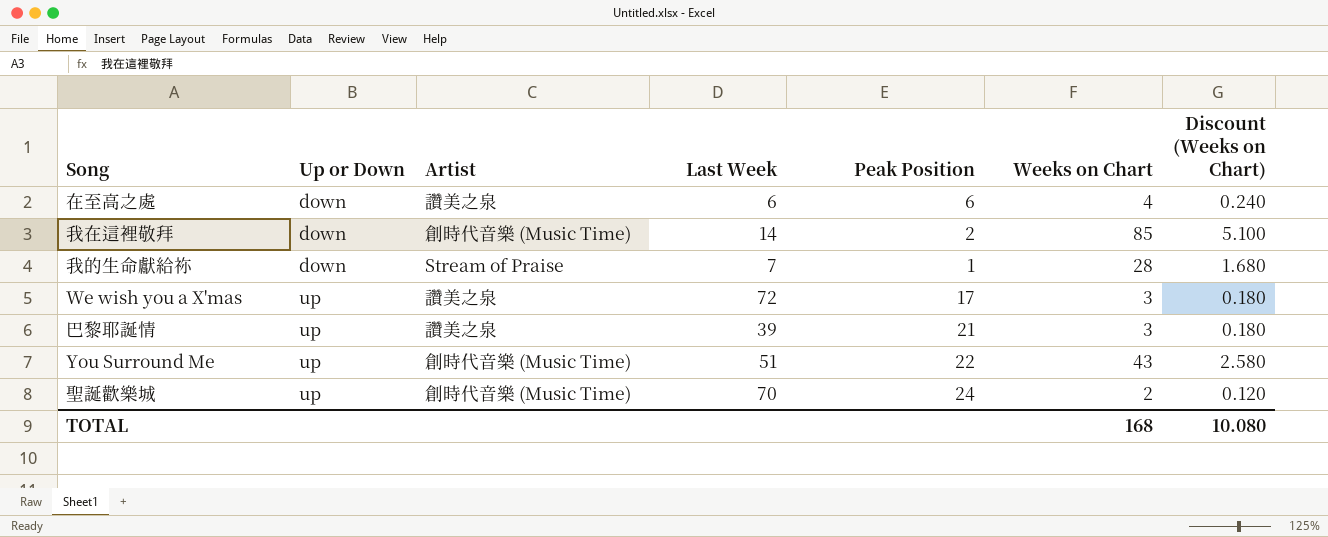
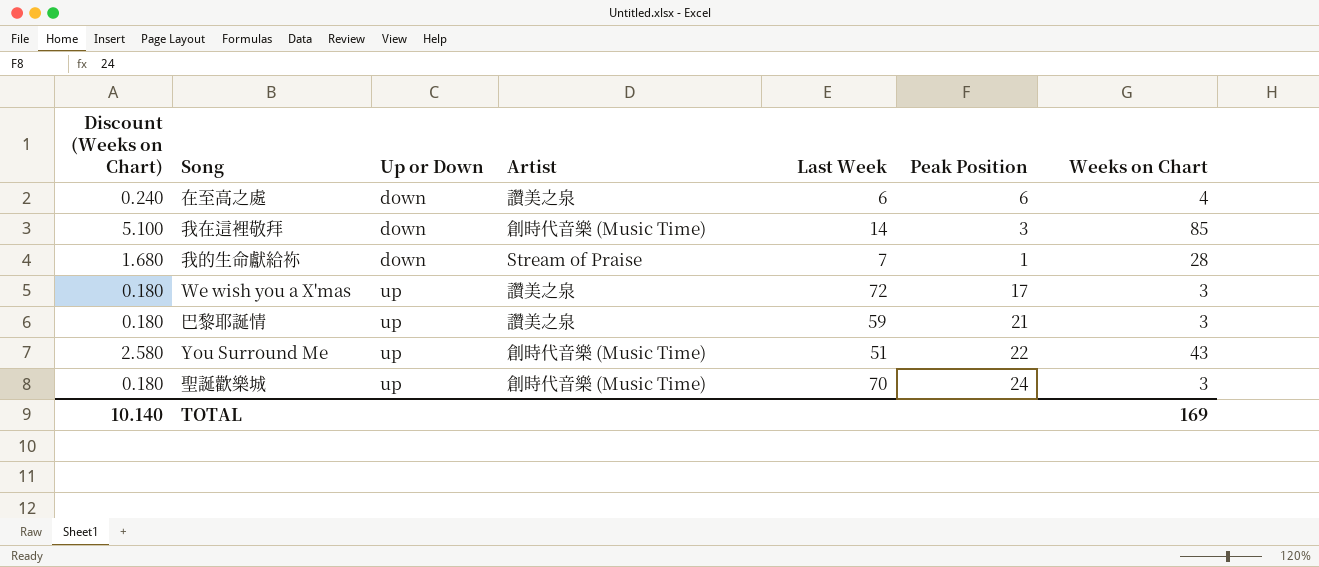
column Discount (Weeks on Chart) | position: 7 -> 1
我在這裡敬拜 | Peak Position: 2 -> 3
巴黎耶誕情 | Last Week: 39 -> 59
聖誕歡樂城 | Discount (Weeks on Chart): 0.120 -> 0.180
聖誕歡樂城 | Weeks on Chart: 2 -> 3
TOTAL | Discount (Weeks on Chart): 10.080 -> 10.140
TOTAL | Weeks on Chart: 168 -> 169

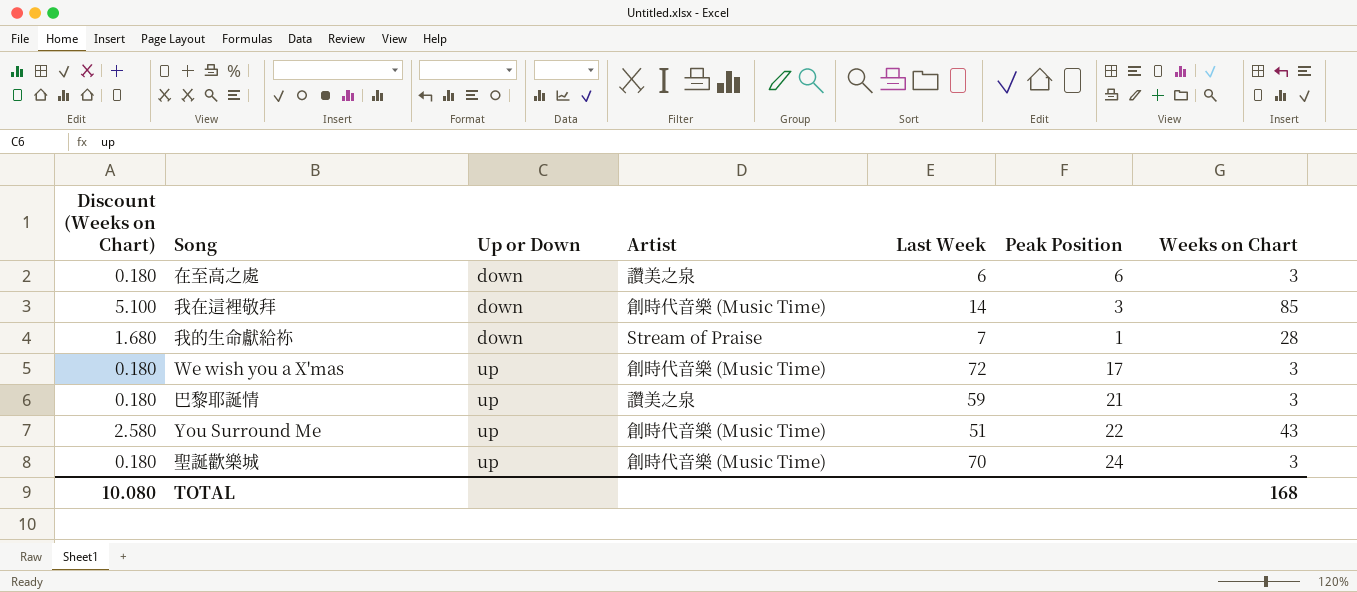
在至高之處 | Discount (Weeks on Chart): 0.240 -> 0.180
在至高之處 | Weeks on Chart: 4 -> 3
We wish you a X'mas | Artist: 讚美之泉 -> 創時代音樂 (Music Time)
TOTAL | Discount (Weeks on Chart): 10.140 -> 10.080
TOTAL | Weeks on Chart: 169 -> 168

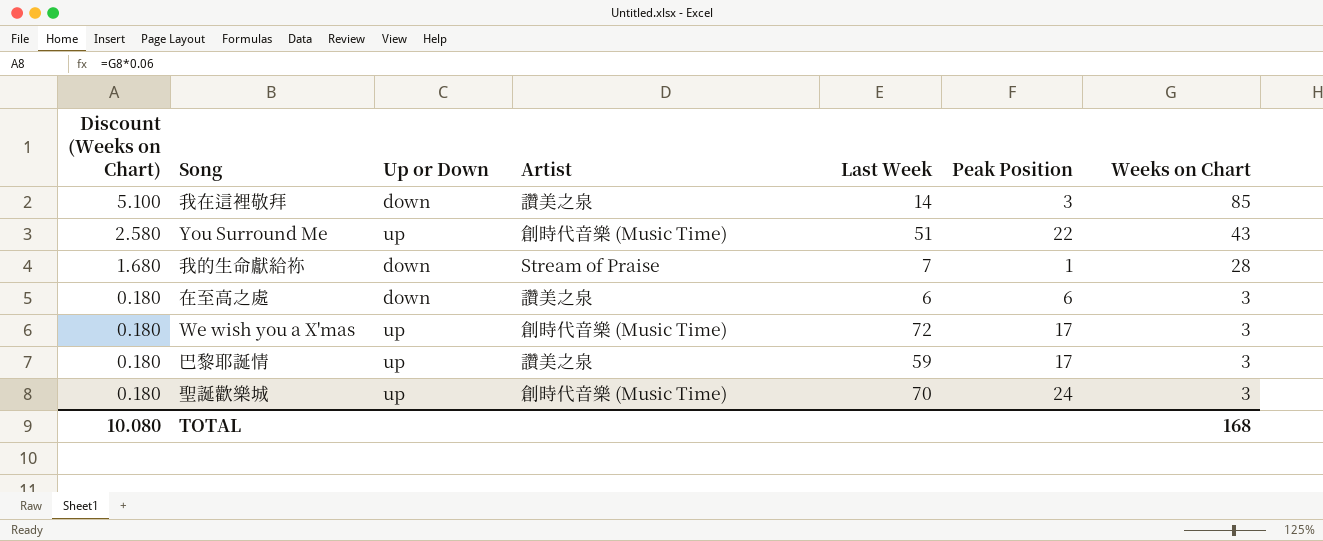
row order: Up or Down ascending -> Discount (Weeks on Chart) descending
我在這裡敬拜 | Artist: 創時代音樂 (Music Time) -> 讚美之泉
巴黎耶誕情 | Peak Position: 21 -> 17

